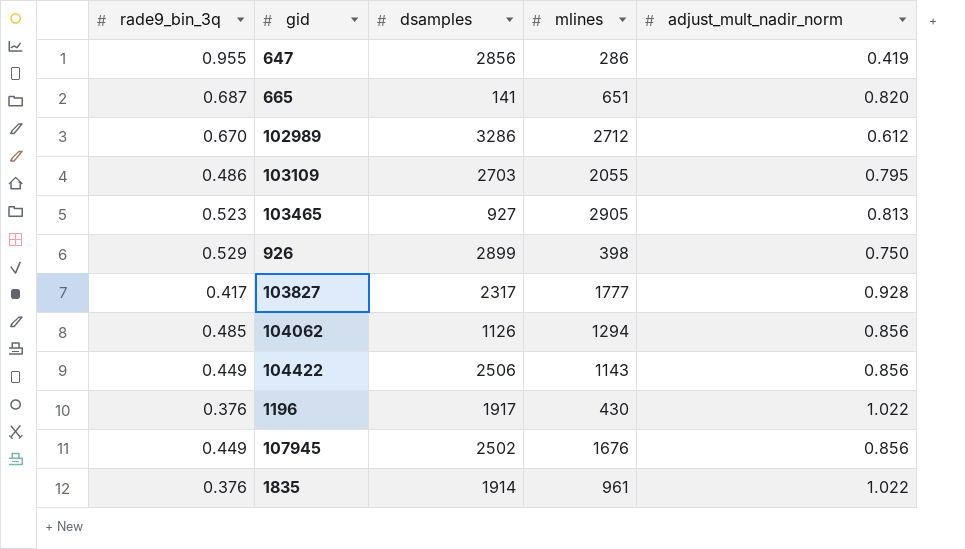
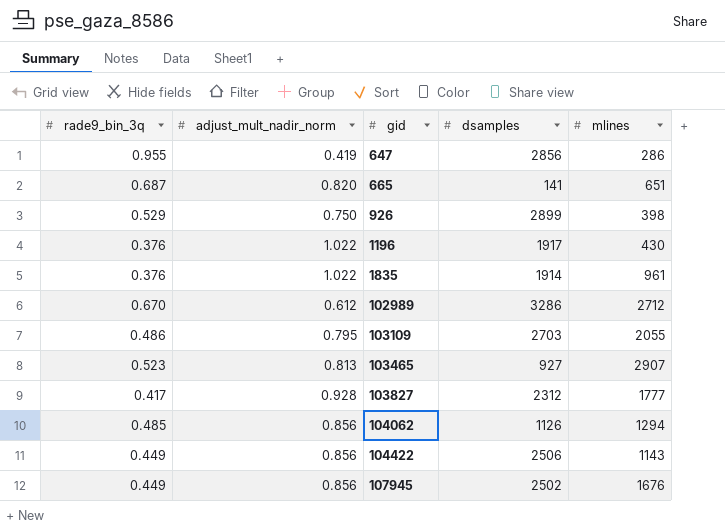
row order: none -> gid ascending
column adjust_mult_nadir_norm | position: 5 -> 2
103465 | mlines: 2905 -> 2907
103827 | dsamples: 2317 -> 2312

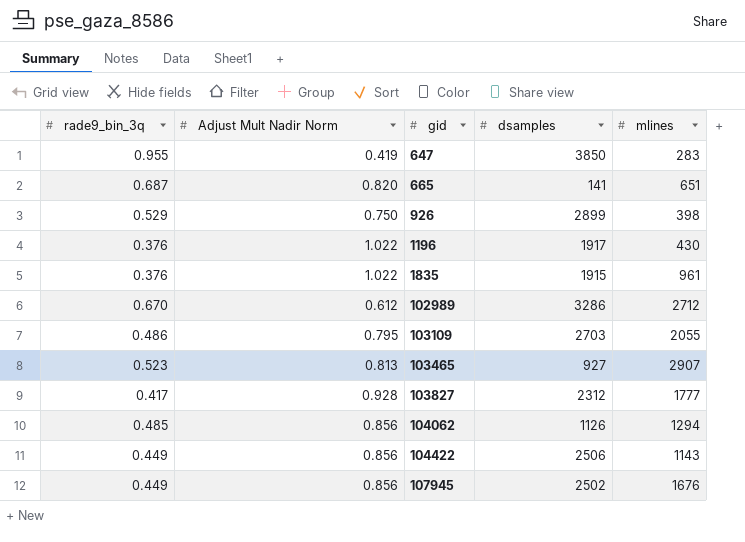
column name: adjust_mult_nadir_norm -> Adjust Mult Nadir Norm
647 | dsamples: 2856 -> 3850
647 | mlines: 286 -> 283
1835 | dsamples: 1914 -> 1915

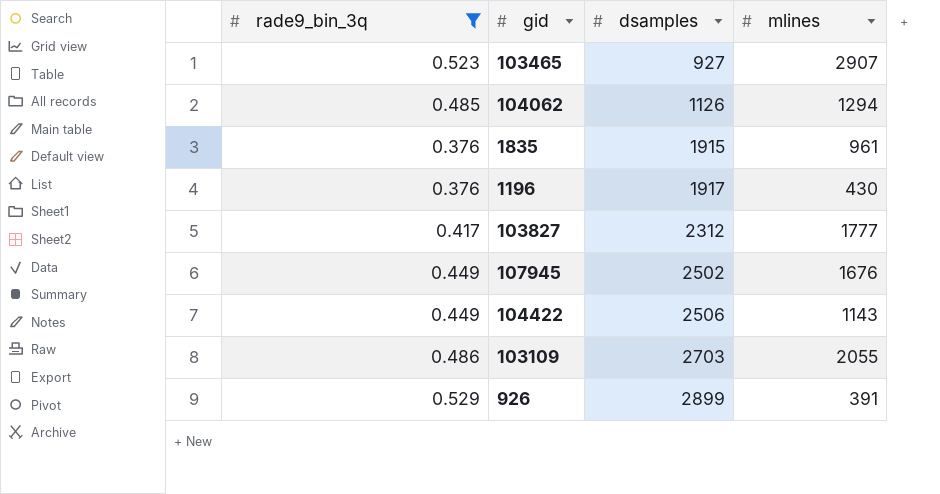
filter: none -> rade9_bin_3q <= 0.529
row order: gid ascending -> dsamples ascending
column Adjust Mult Nadir Norm | position: 2 -> none
926 | mlines: 398 -> 391

